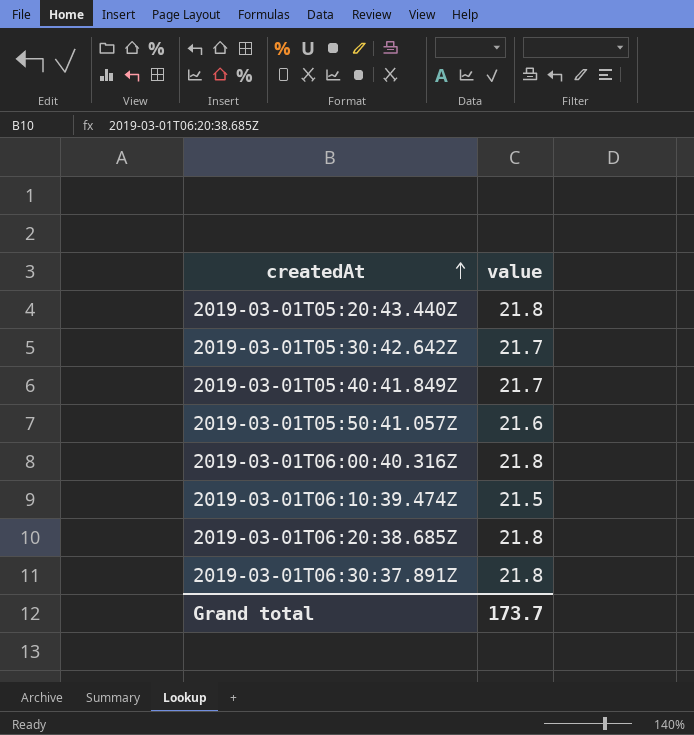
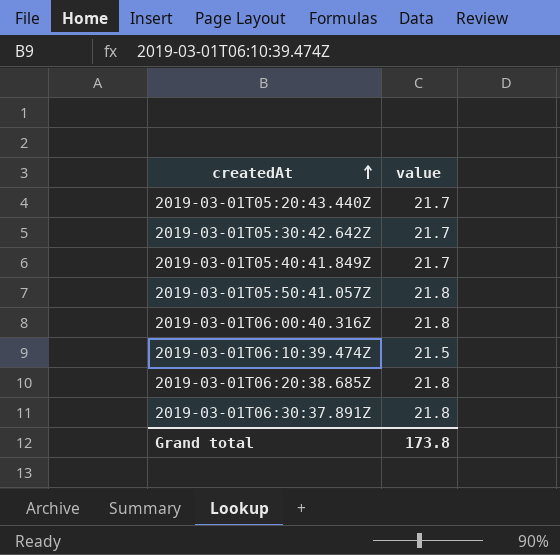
2019-03-01T05:20:43.440Z | value: 21.8 -> 21.7
2019-03-01T05:50:41.057Z | value: 21.6 -> 21.8
Grand total | value: 173.7 -> 173.8

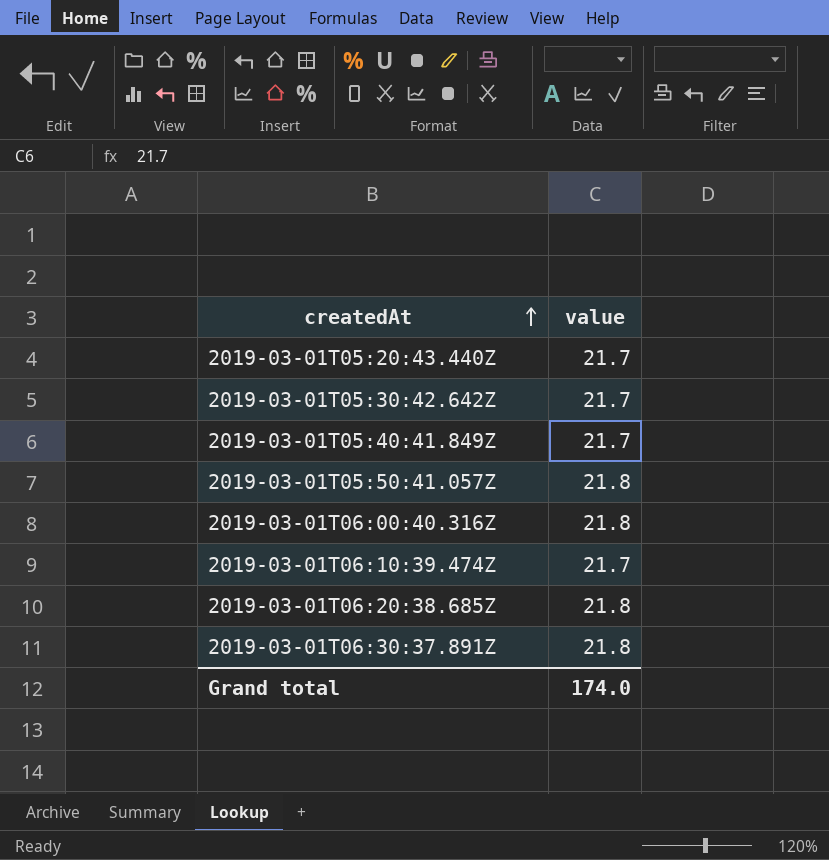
2019-03-01T06:10:39.474Z | value: 21.5 -> 21.7
Grand total | value: 173.8 -> 174.0

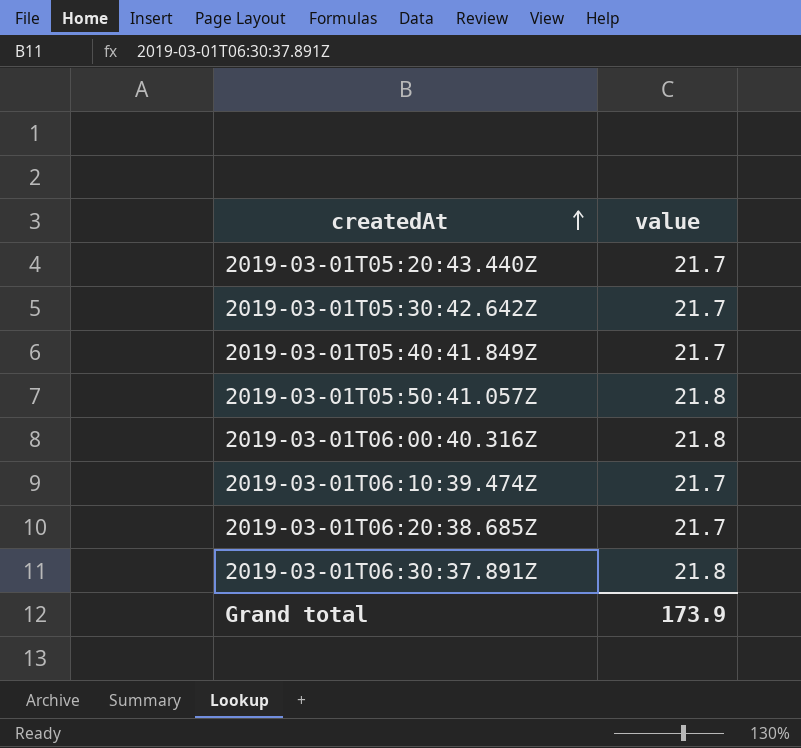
2019-03-01T06:20:38.685Z | value: 21.8 -> 21.7
Grand total | value: 174.0 -> 173.9

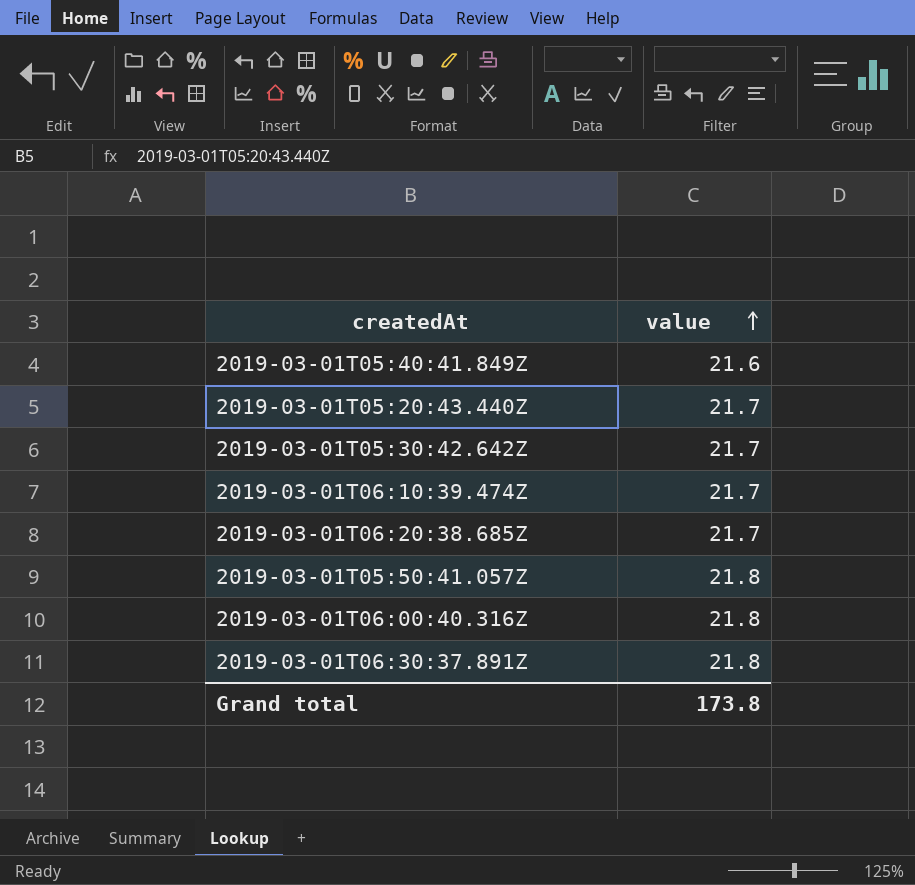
row order: createdAt ascending -> value ascending
2019-03-01T05:40:41.849Z | value: 21.7 -> 21.6
Grand total | value: 173.9 -> 173.8

